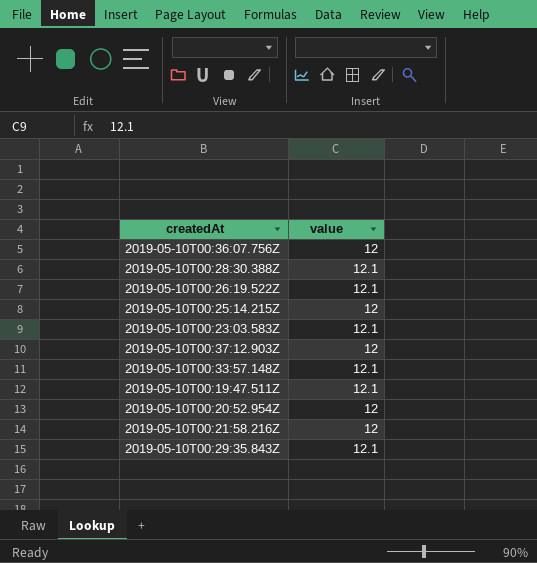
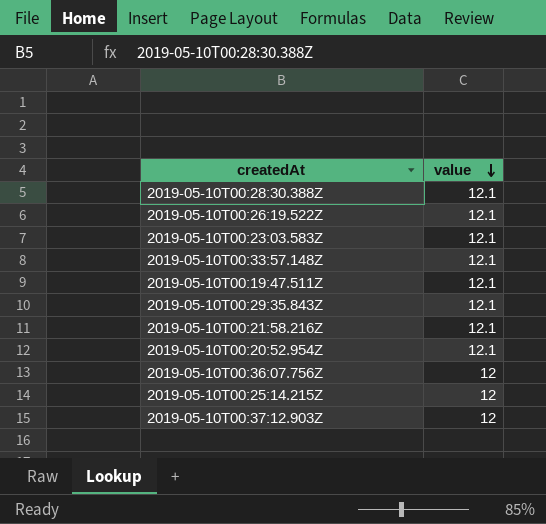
row order: none -> value descending
2019-05-10T00:21:58.216Z | value: 12 -> 12.1
2019-05-10T00:20:52.954Z | value: 12 -> 12.1

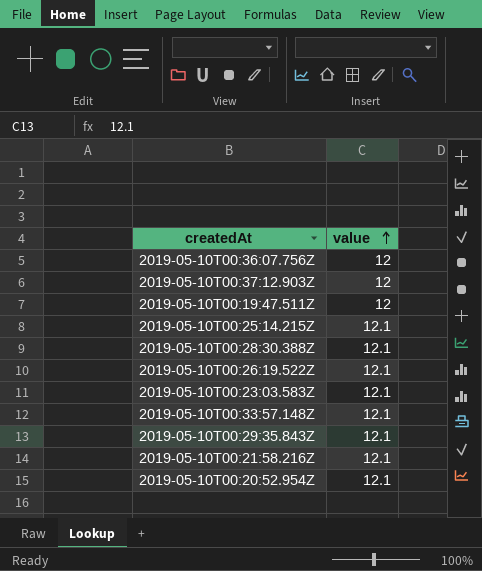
row order: value descending -> value ascending
2019-05-10T00:19:47.511Z | value: 12.1 -> 12
2019-05-10T00:25:14.215Z | value: 12 -> 12.1

